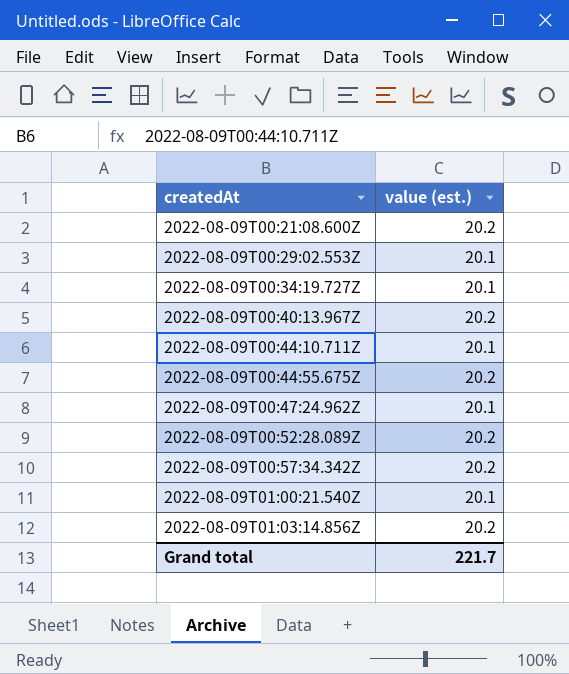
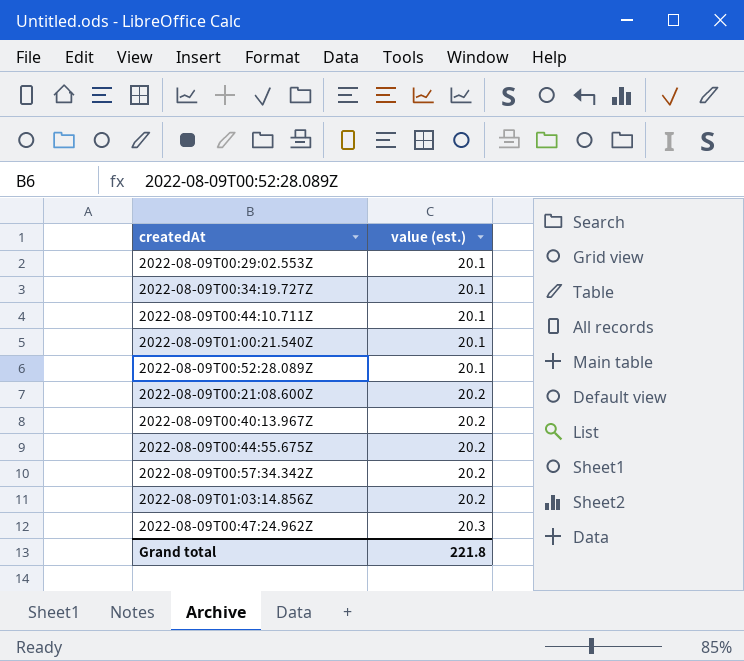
row order: createdAt ascending -> value (est.) ascending
2022-08-09T00:52:28.089Z | value (est.): 20.2 -> 20.1
2022-08-09T00:47:24.962Z | value (est.): 20.1 -> 20.3
Grand total | value (est.): 221.7 -> 221.8

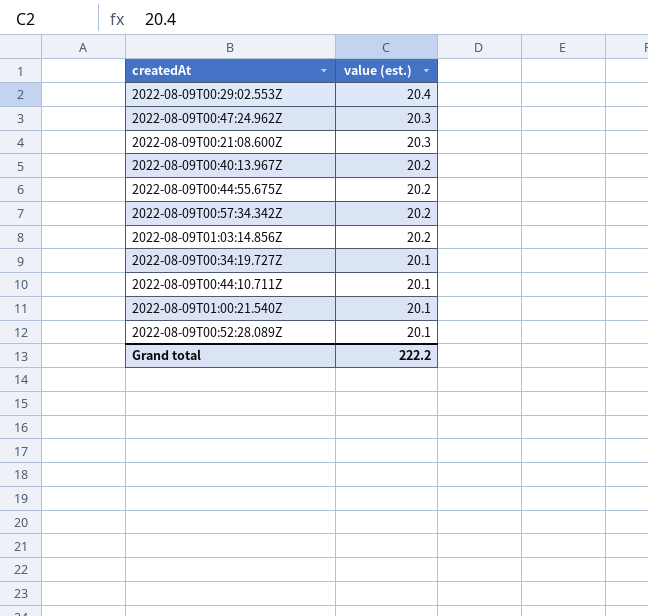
row order: value (est.) ascending -> value (est.) descending
2022-08-09T00:29:02.553Z | value (est.): 20.1 -> 20.4
2022-08-09T00:21:08.600Z | value (est.): 20.2 -> 20.3
Grand total | value (est.): 221.8 -> 222.2

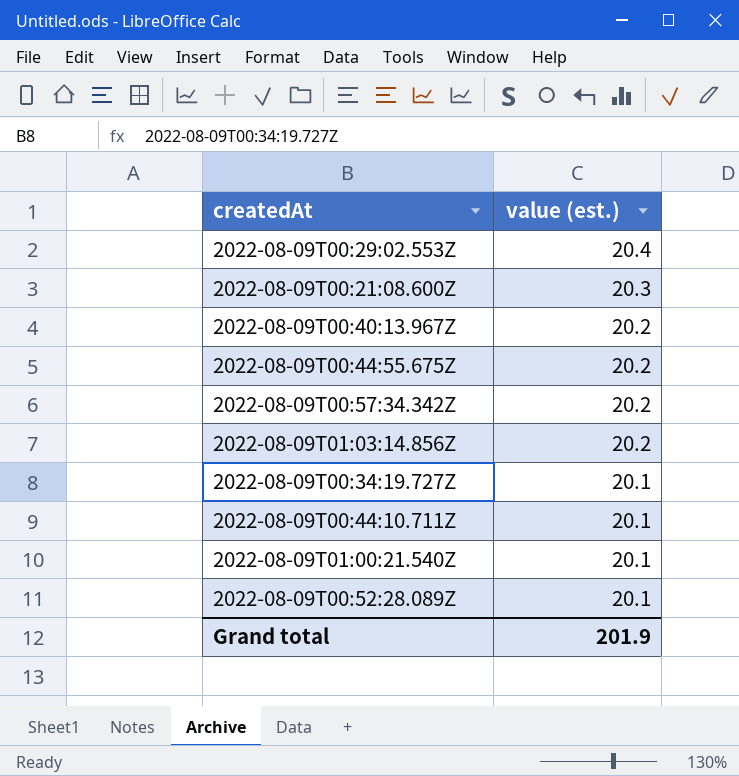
row 2022-08-09T00:47:24.962Z: 20.3 -> none
Grand total | value (est.): 222.2 -> 201.9

